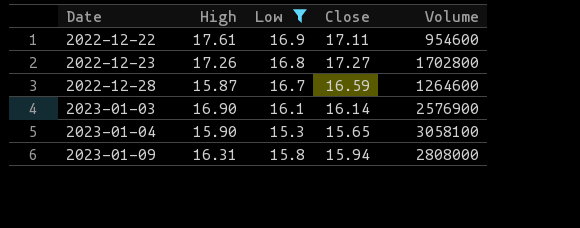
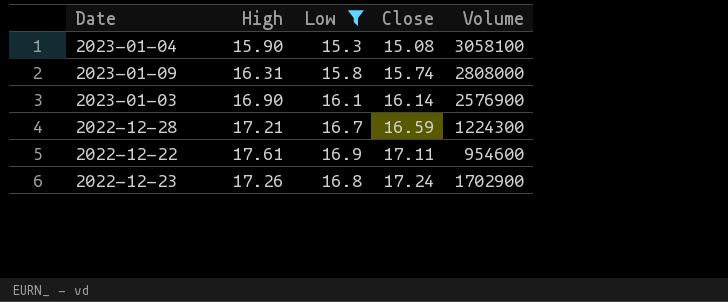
row order: Date ascending -> Close ascending
2023-01-04 | Close: 15.65 -> 15.08
2023-01-09 | Close: 15.94 -> 15.74
2022-12-28 | High: 15.87 -> 17.21
2022-12-28 | Volume: 1264600 -> 1224300
2022-12-23 | Close: 17.27 -> 17.24
2022-12-23 | Volume: 1702800 -> 1702900

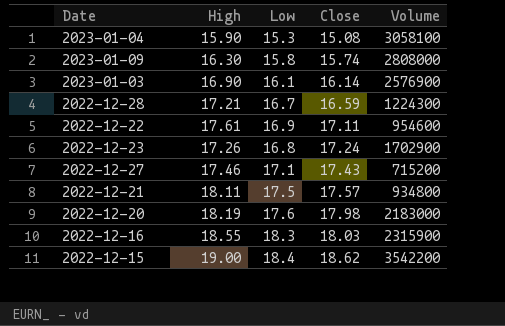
filter: Low <= 16.9 -> none
2023-01-09 | High: 16.31 -> 16.30

